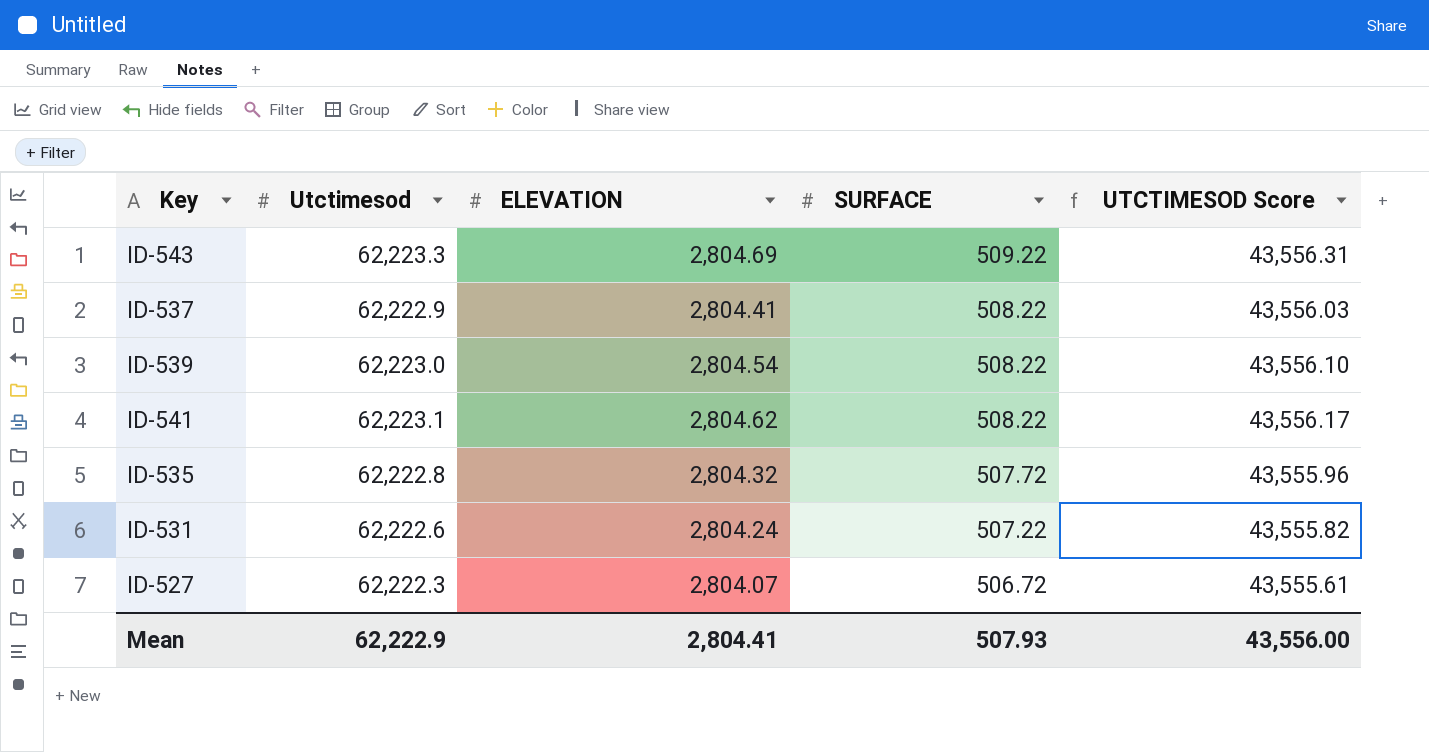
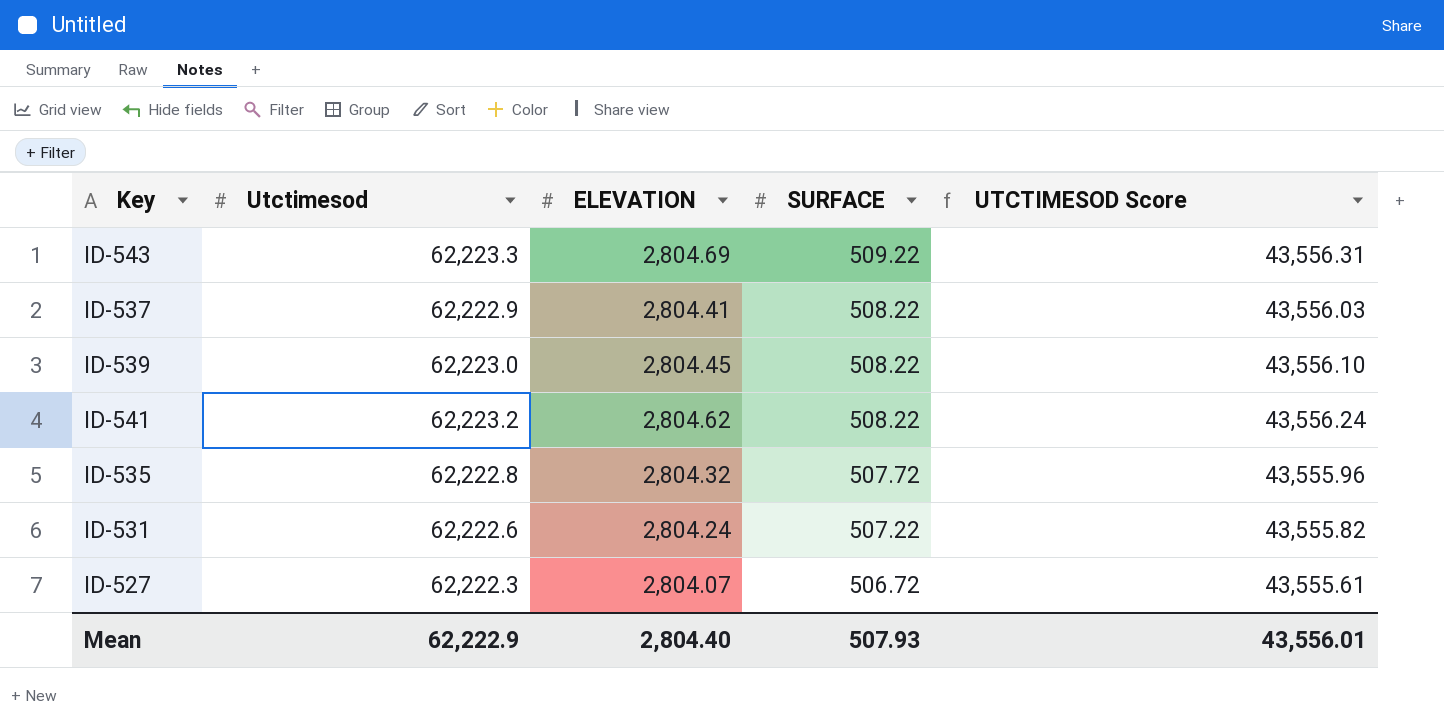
ID-539 | ELEVATION: 2,804.54 -> 2,804.45
ID-541 | Utctimesod: 62,223.1 -> 62,223.2
ID-541 | UTCTIMESOD Score: 43,556.17 -> 43,556.24
Mean | ELEVATION: 2,804.41 -> 2,804.40
Mean | UTCTIMESOD Score: 43,556.00 -> 43,556.01

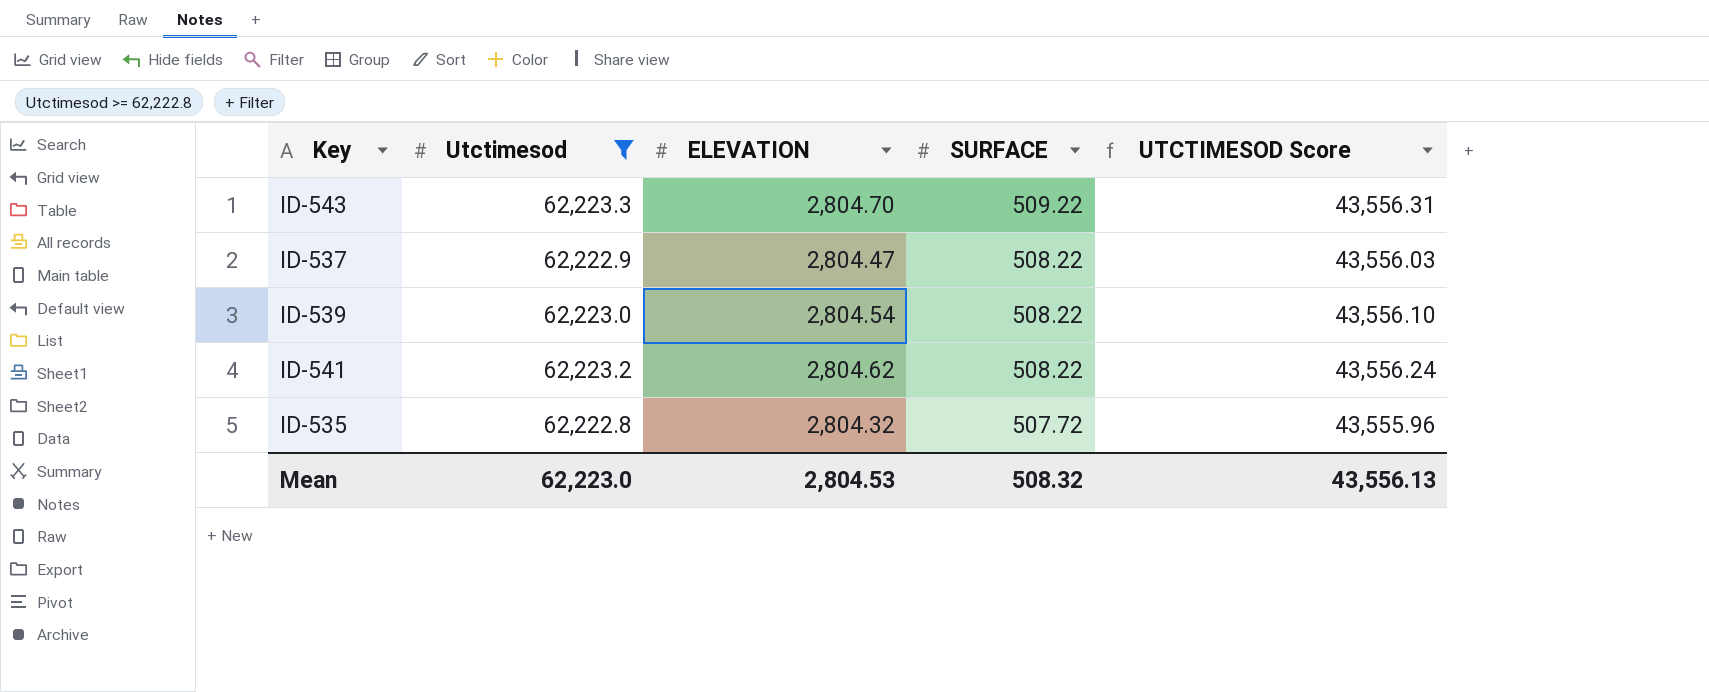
filter: none -> Utctimesod >= 62,222.8
ID-543 | ELEVATION: 2,804.69 -> 2,804.70
ID-537 | ELEVATION: 2,804.41 -> 2,804.47
ID-539 | ELEVATION: 2,804.45 -> 2,804.54
Mean | Utctimesod: 62,222.9 -> 62,223.0
Mean | ELEVATION: 2,804.40 -> 2,804.53
Mean | SURFACE: 507.93 -> 508.32
Mean | UTCTIMESOD Score: 43,556.01 -> 43,556.13

